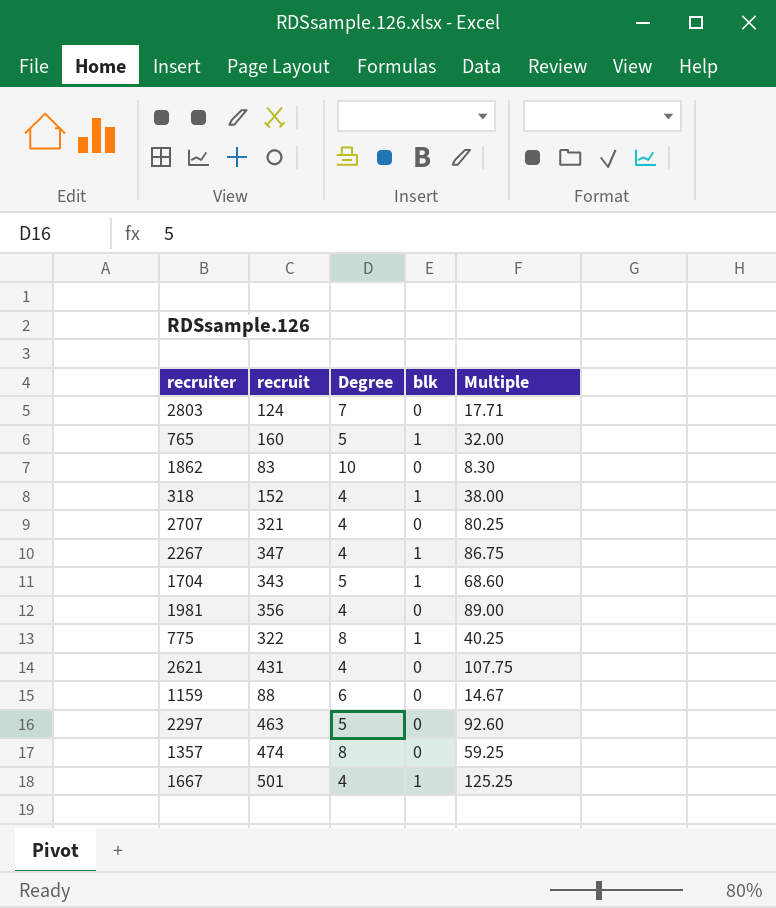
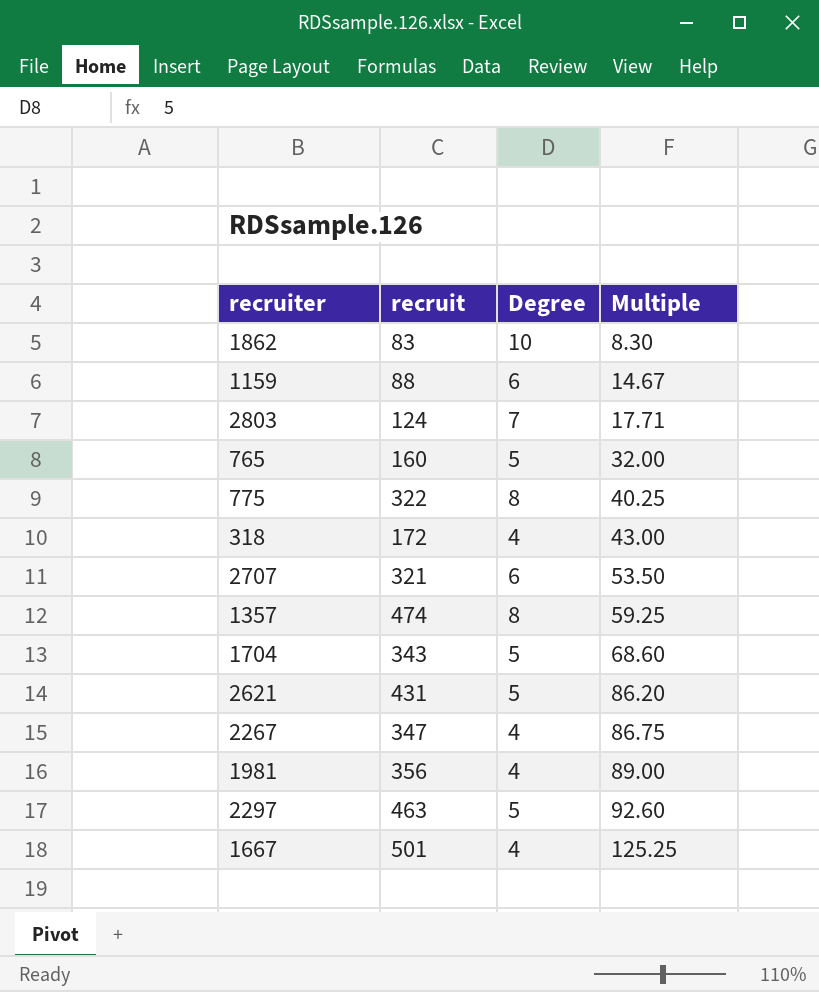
row order: none -> Multiple ascending
column blk | position: 4 -> none
318 | recruit: 152 -> 172
318 | Multiple: 38.00 -> 43.00
2707 | Degree: 4 -> 6
2707 | Multiple: 80.25 -> 53.50
2621 | Degree: 4 -> 5
2621 | Multiple: 107.75 -> 86.20

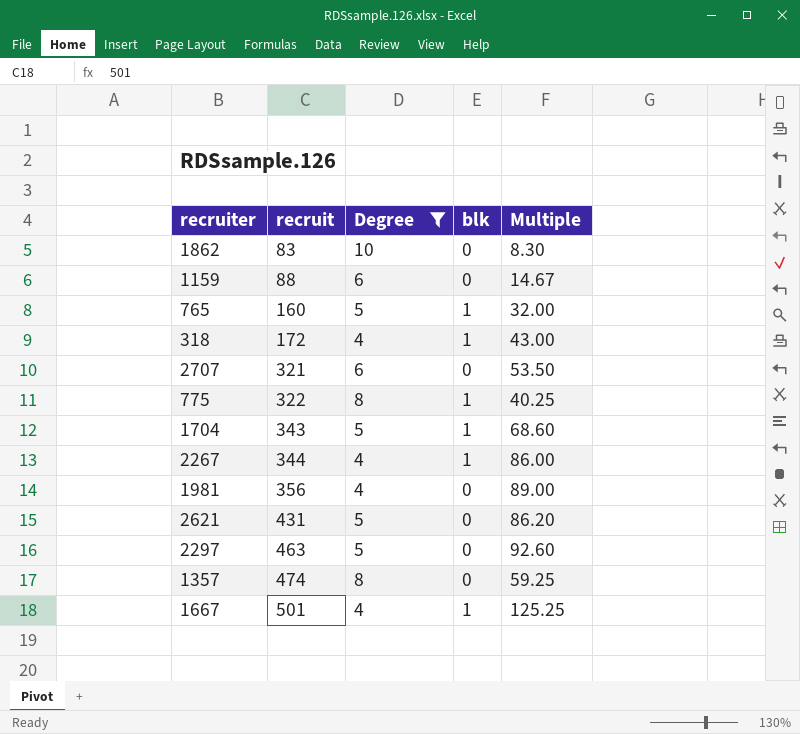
filter: none -> Degree != 7
row order: Multiple ascending -> recruit ascending
column blk | position: none -> 4
2267 | recruit: 347 -> 344
2267 | Multiple: 86.75 -> 86.00

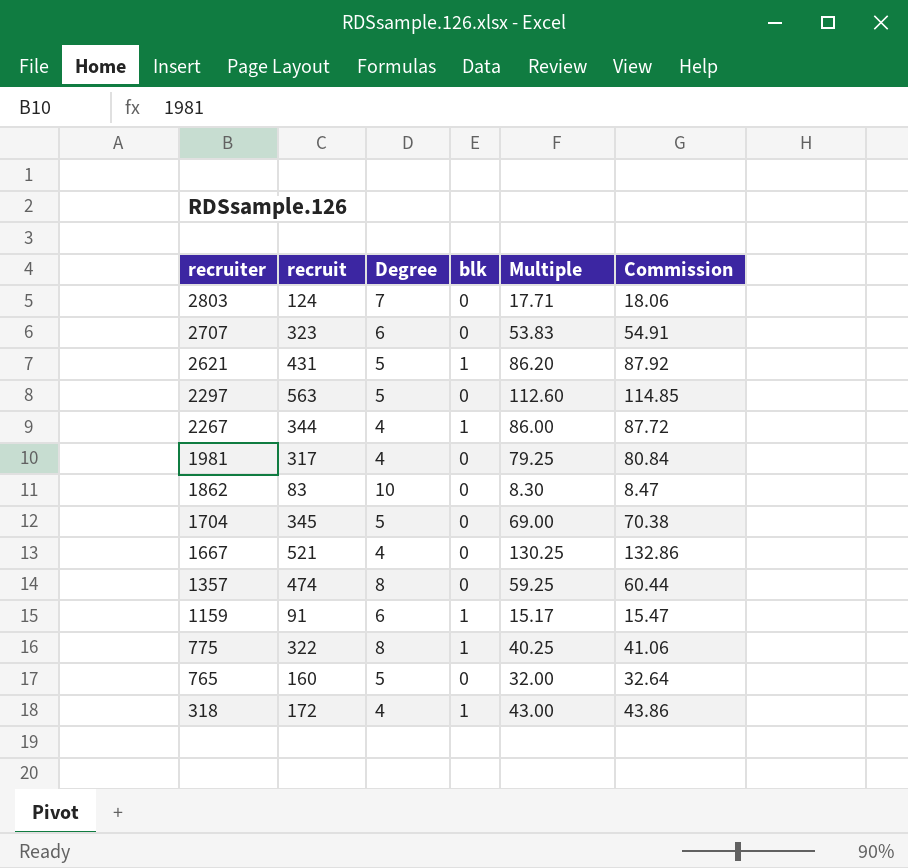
filter: Degree != 7 -> none
row order: recruit ascending -> recruiter descending
column Commission | formula: none -> [Multiple] * 1.02
2707 | recruit: 321 -> 323
2707 | Multiple: 53.50 -> 53.83
2621 | blk: 0 -> 1
2297 | recruit: 463 -> 563
2297 | Multiple: 92.60 -> 112.60
1981 | recruit: 356 -> 317
1981 | Multiple: 89.00 -> 79.25
1704 | recruit: 343 -> 345
1704 | blk: 1 -> 0
1704 | Multiple: 68.60 -> 69.00
1667 | recruit: 501 -> 521
1667 | blk: 1 -> 0
1667 | Multiple: 125.25 -> 130.25
1159 | recruit: 88 -> 91
1159 | blk: 0 -> 1
1159 | Multiple: 14.67 -> 15.17
765 | blk: 1 -> 0

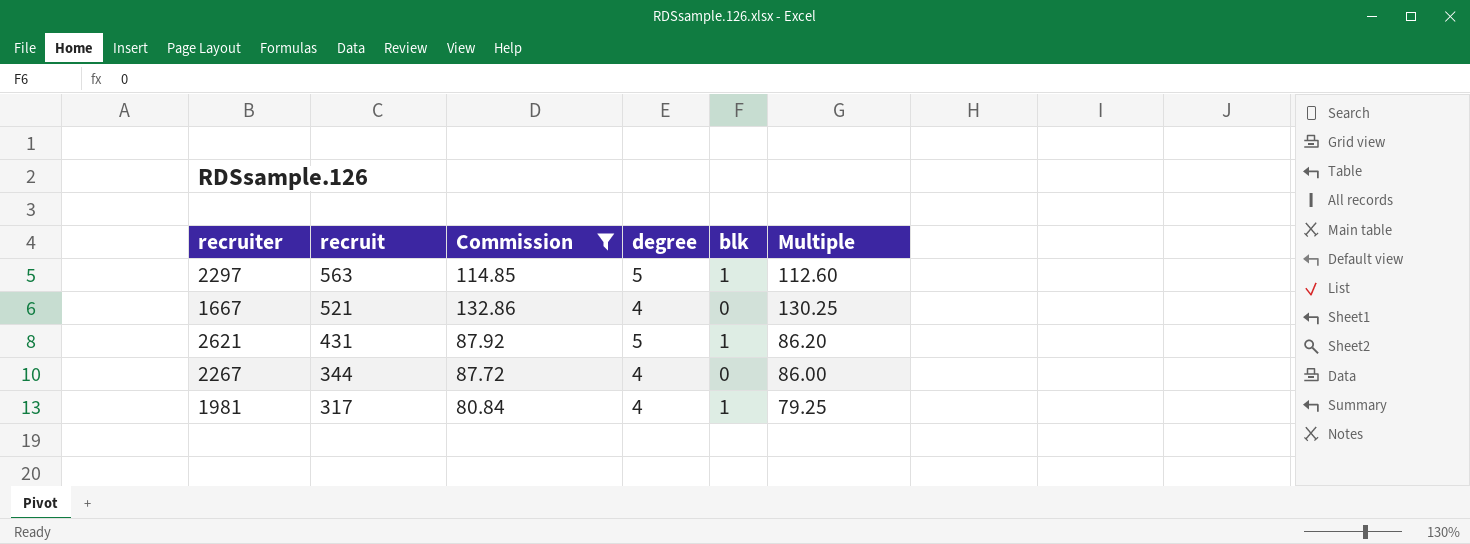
filter: none -> Commission >= 80.84
row order: recruiter descending -> recruit descending
column Commission | position: 6 -> 3
column name: Degree -> degree
2297 | blk: 0 -> 1
2267 | blk: 1 -> 0
1981 | blk: 0 -> 1

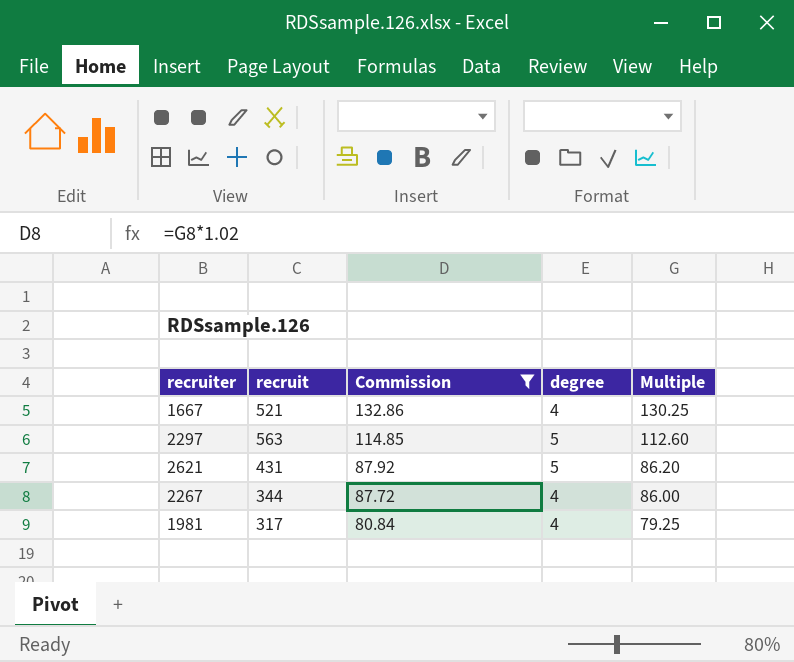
row order: recruit descending -> Commission descending
column blk | position: 5 -> none

